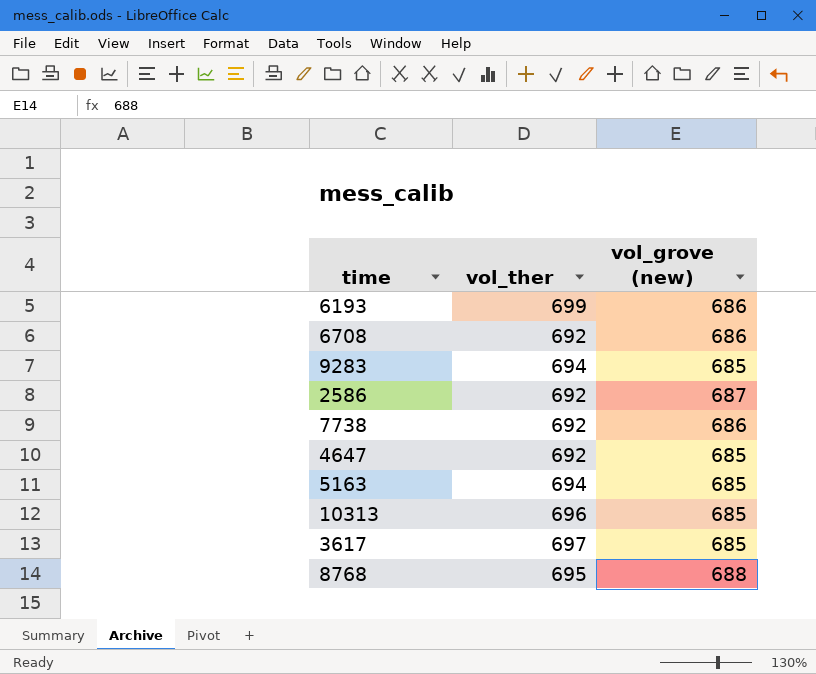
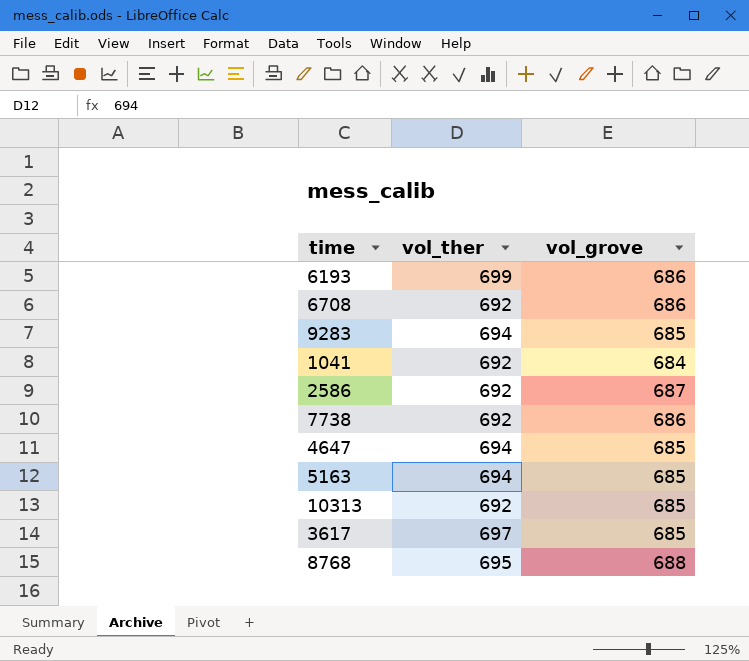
column name: vol_grove (new) -> vol_grove
row 1041: none -> 692 | 684
4647 | vol_ther: 692 -> 694
10313 | vol_ther: 696 -> 692

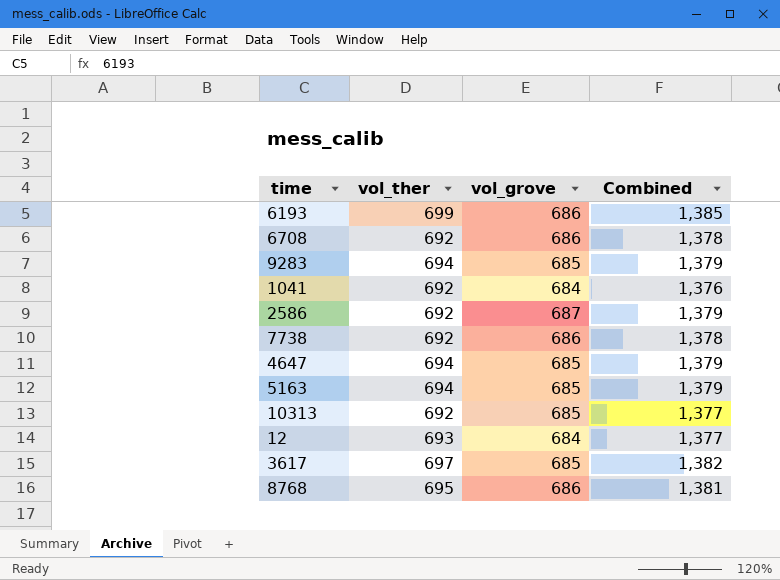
column Combined | formula: none -> [vol_ther] + [vol_grove]
row 12: none -> 693 | 684 | 1,377
8768 | vol_grove: 688 -> 686

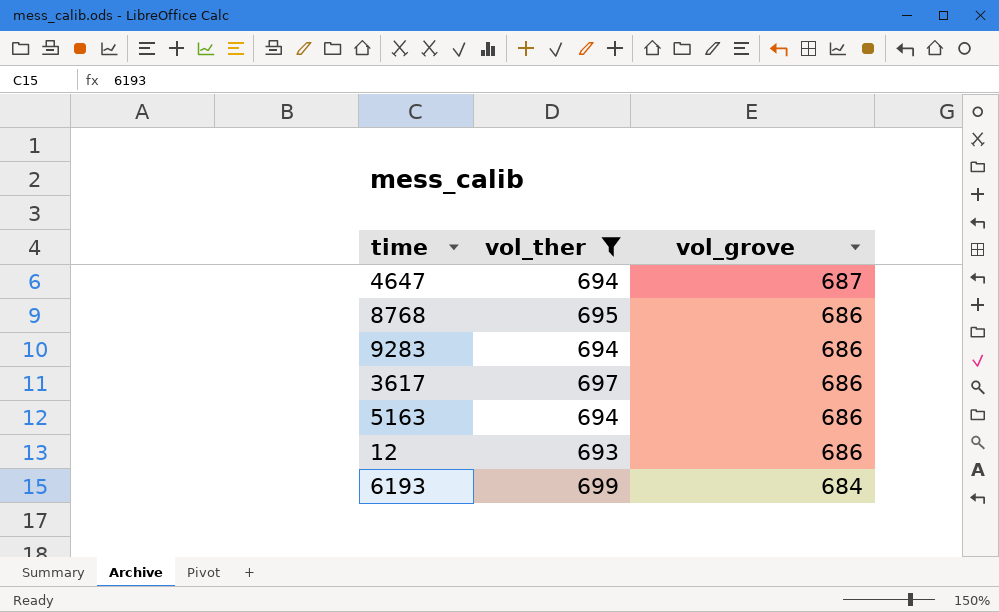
filter: none -> vol_ther != 692
row order: none -> vol_grove descending
column Combined | formula: [vol_ther] + [vol_grove] -> none
4647 | vol_grove: 685 -> 687
9283 | vol_grove: 685 -> 686
3617 | vol_grove: 685 -> 686
5163 | vol_grove: 685 -> 686
12 | vol_grove: 684 -> 686
6193 | vol_grove: 686 -> 684

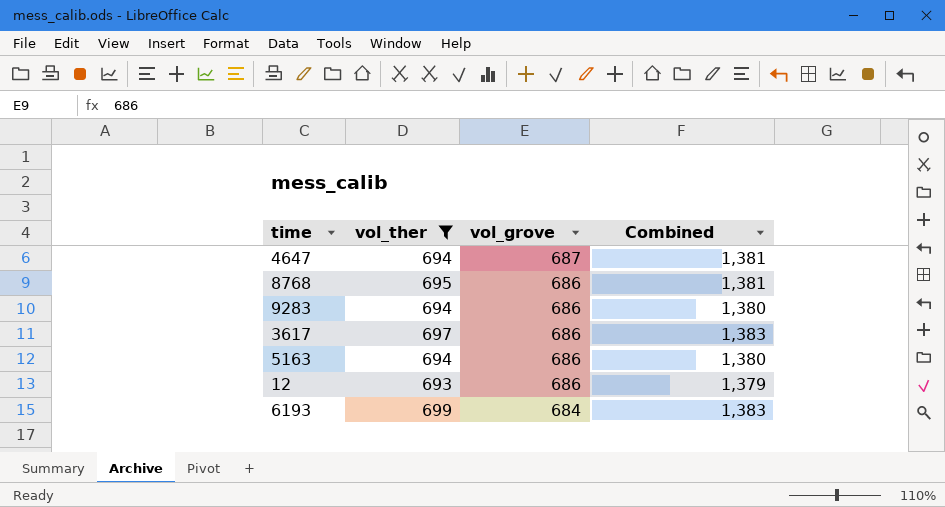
column Combined | formula: none -> [vol_ther] + [vol_grove]

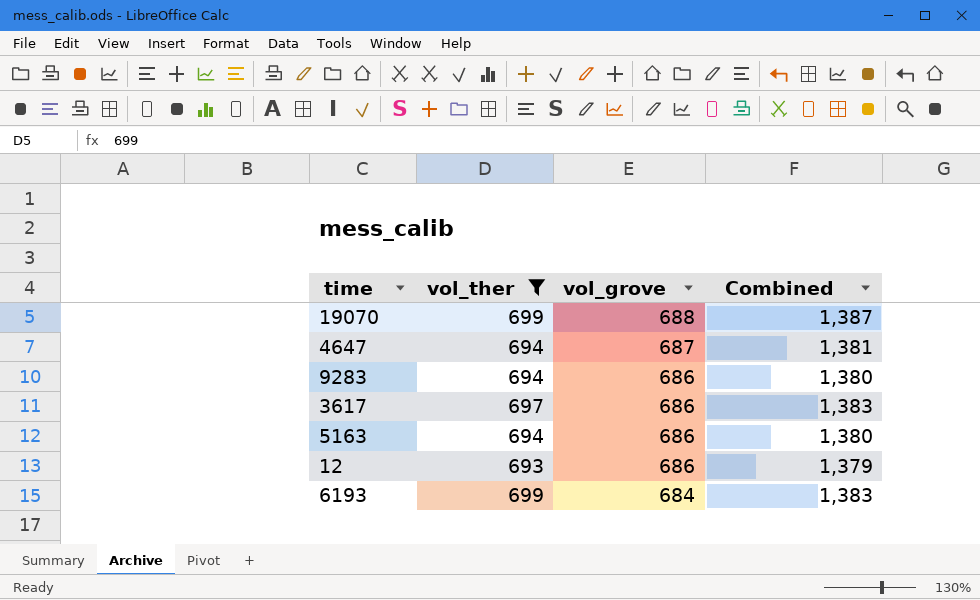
row 8768: 695 | 686 | 1,381 -> none
row 19070: none -> 699 | 688 | 1,387

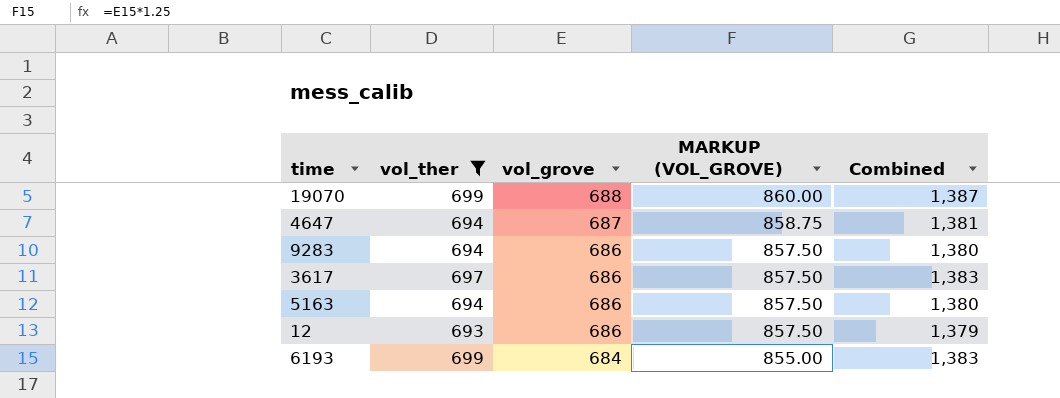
column MARKUP (VOL_GROVE) | formula: none -> [vol_grove] * 1.25

